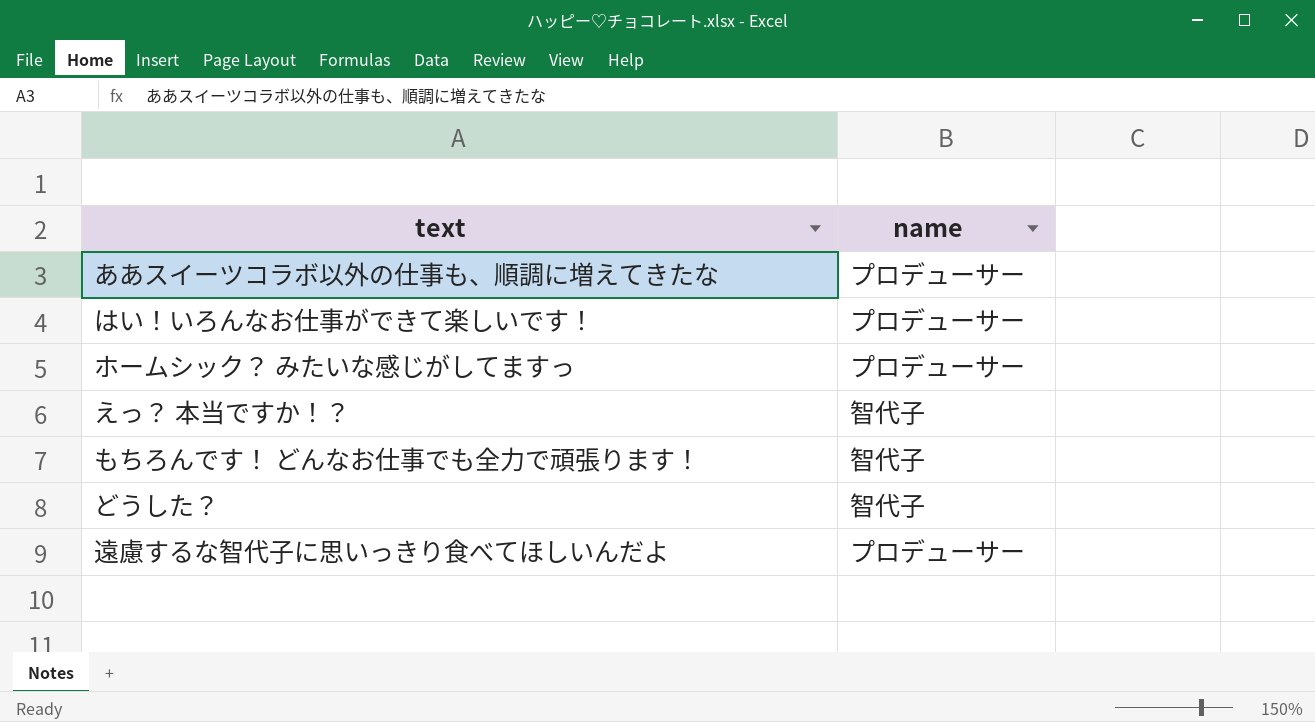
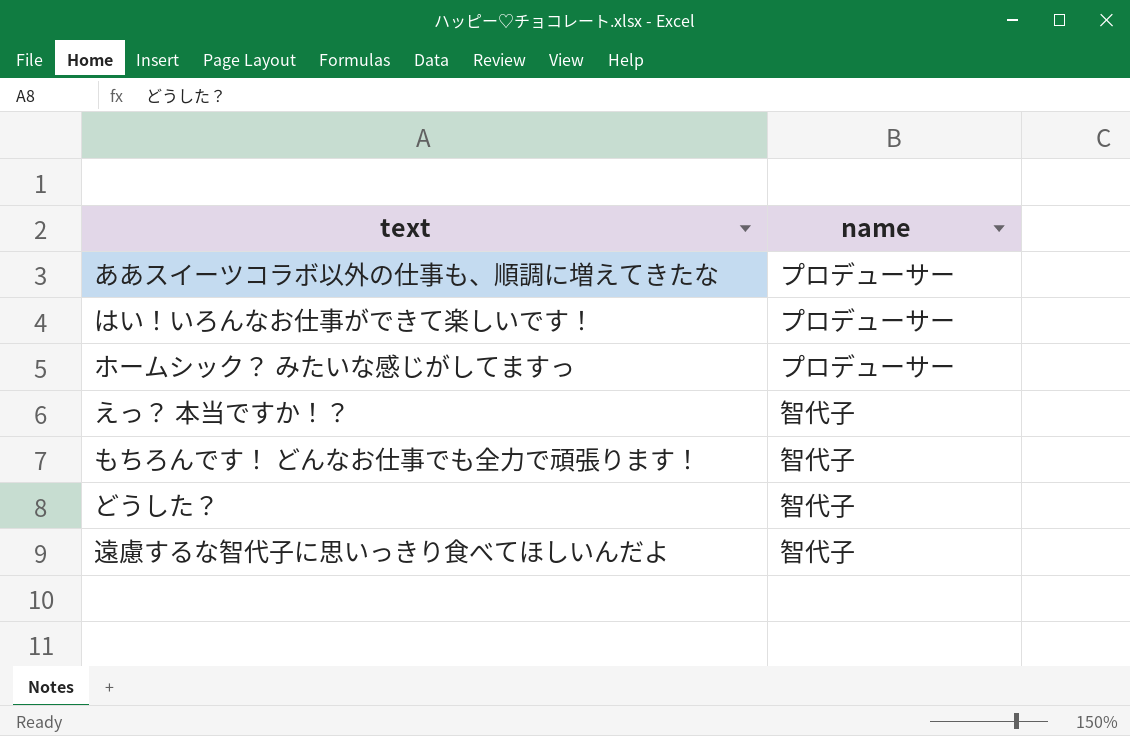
遠慮するな智代子に思いっきり食べてほしいんだよ | name: プロデューサー -> 智代子

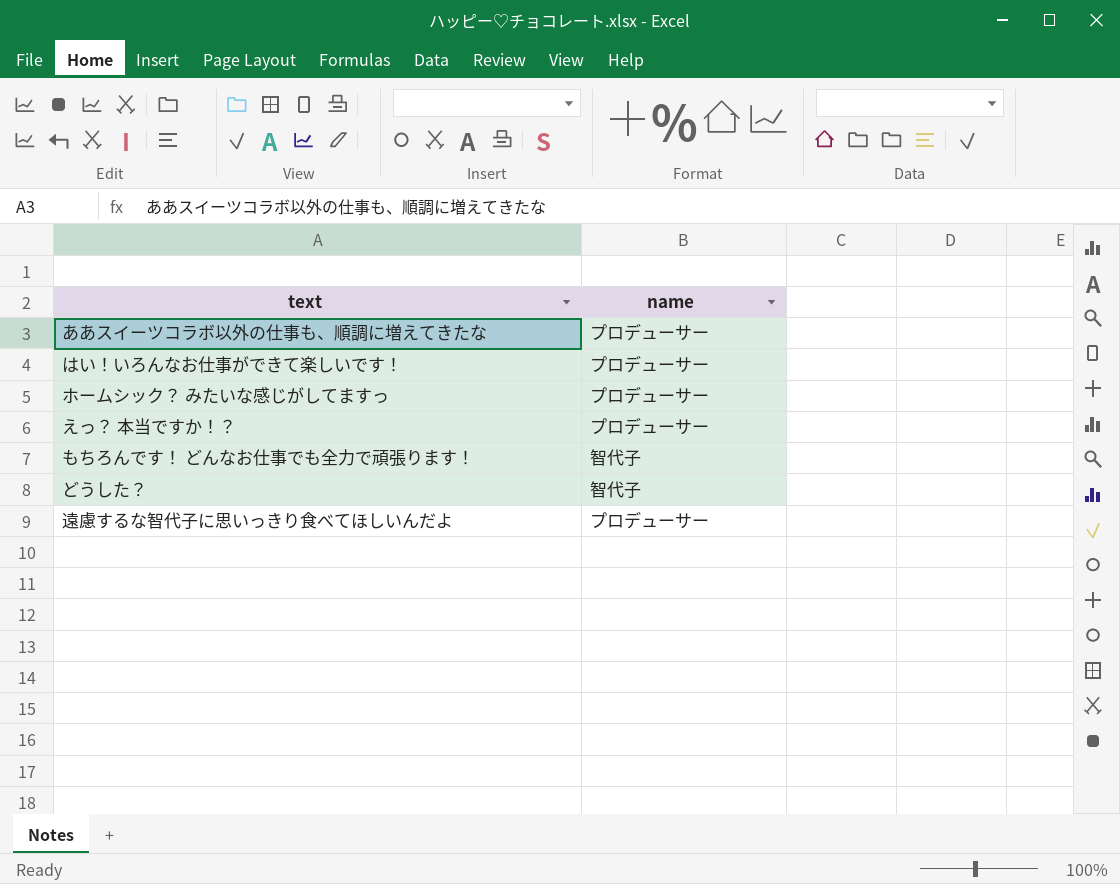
えっ？ 本当ですか！？ | name: 智代子 -> プロデューサー
遠慮するな智代子に思いっきり食べてほしいんだよ | name: 智代子 -> プロデューサー

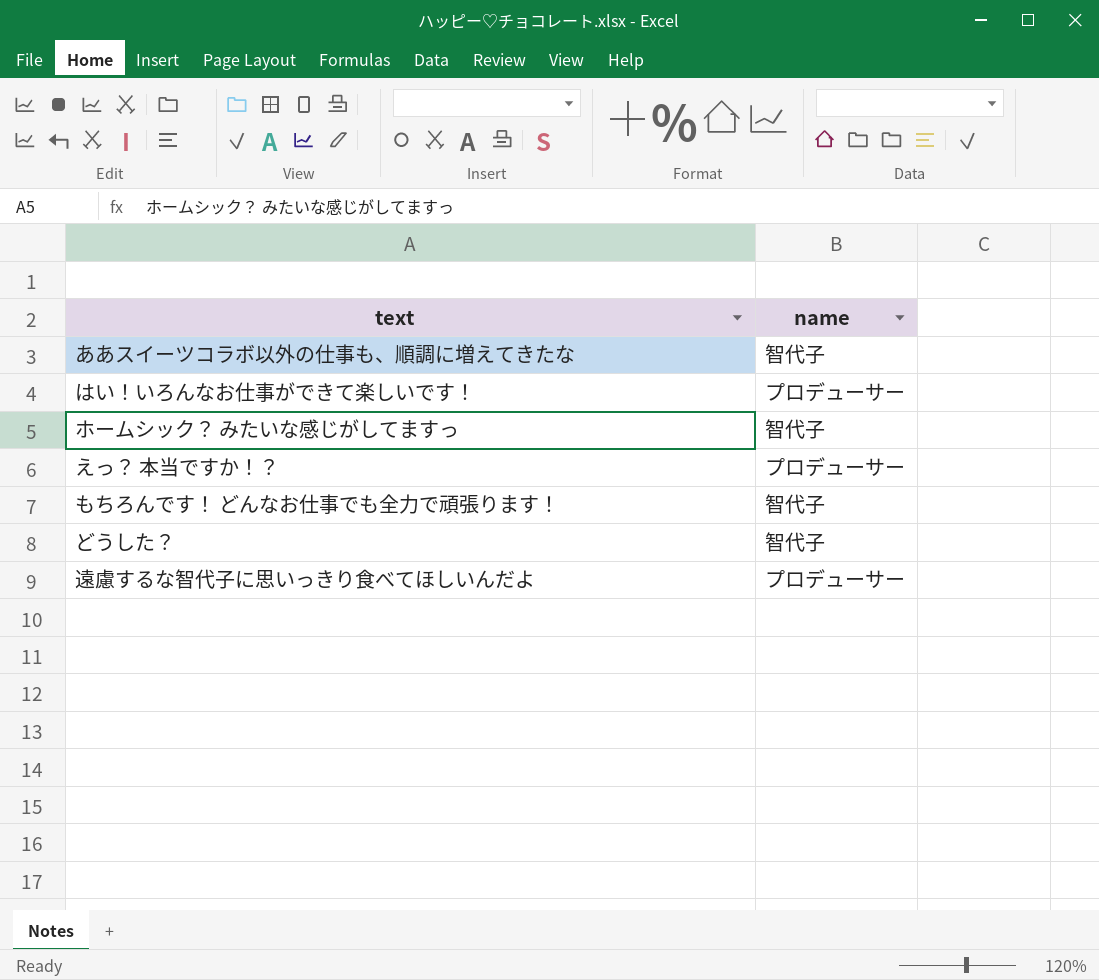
ああスイーツコラボ以外の仕事も、順調に増えてきたな | name: プロデューサー -> 智代子
ホームシック？ みたいな感じがしてますっ | name: プロデューサー -> 智代子

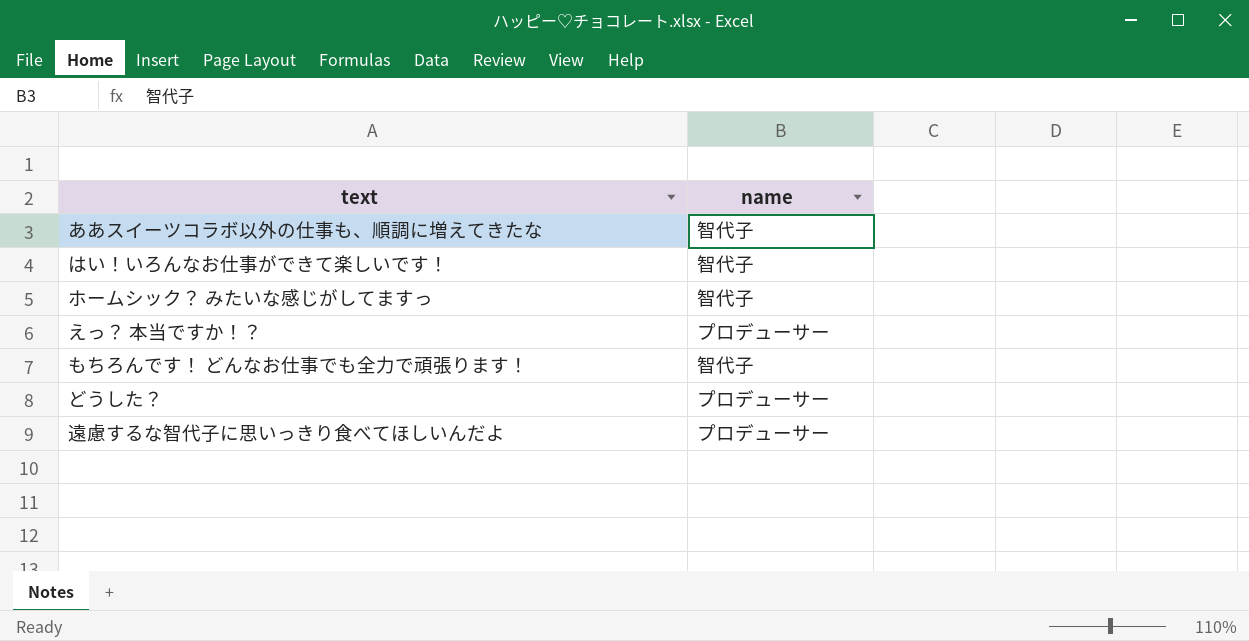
はい！いろんなお仕事ができて楽しいです！ | name: プロデューサー -> 智代子
どうした？ | name: 智代子 -> プロデューサー

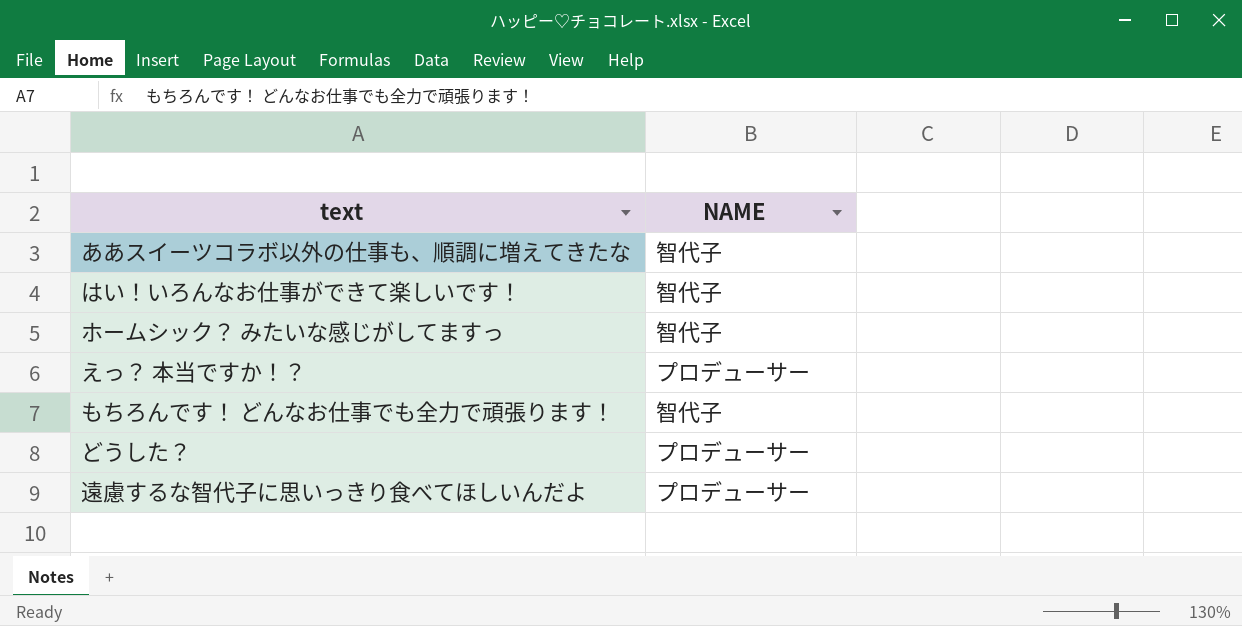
column name: name -> NAME

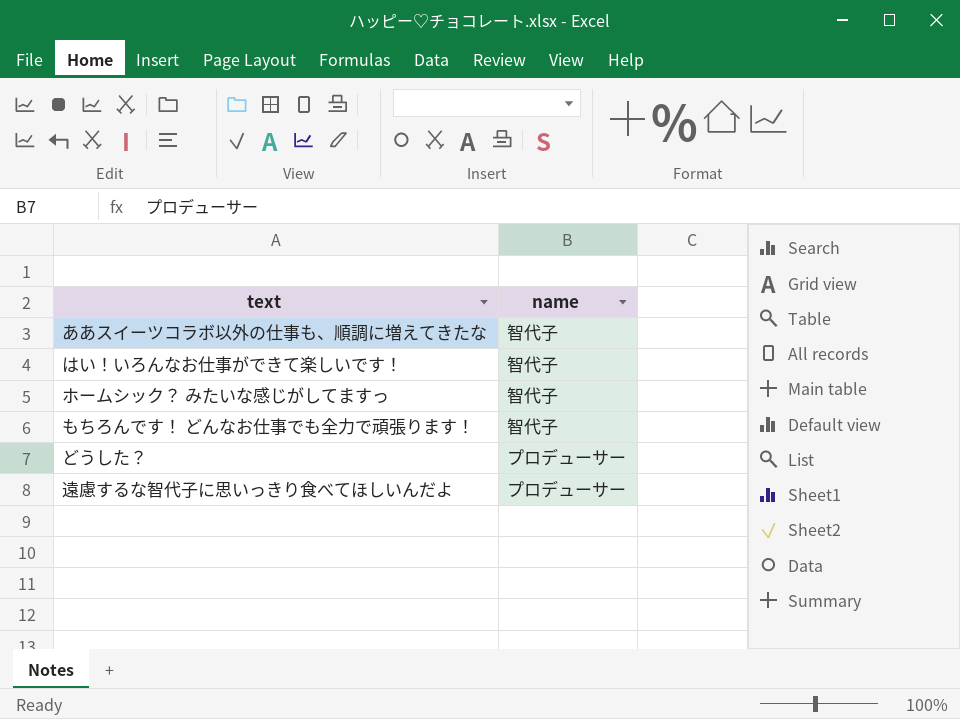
column name: NAME -> name
row えっ？ 本当ですか！？: プロデューサー -> none

